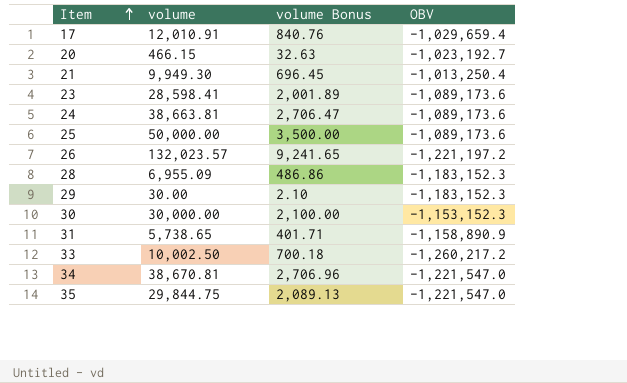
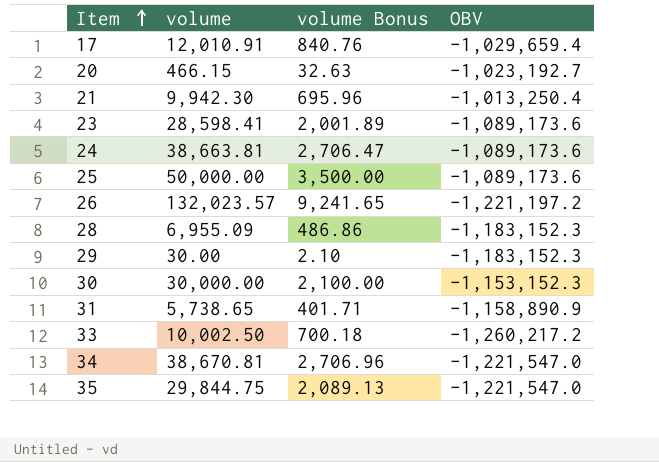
21 | volume: 9,949.30 -> 9,942.30
21 | volume Bonus: 696.45 -> 695.96

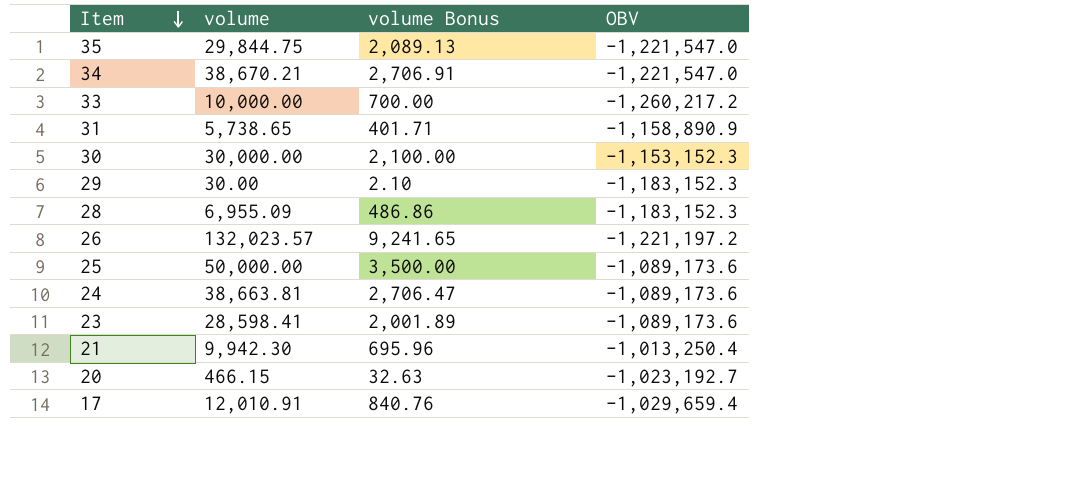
row order: Item ascending -> Item descending
34 | volume: 38,670.81 -> 38,670.21
34 | volume Bonus: 2,706.96 -> 2,706.91
33 | volume: 10,002.50 -> 10,000.00
33 | volume Bonus: 700.18 -> 700.00

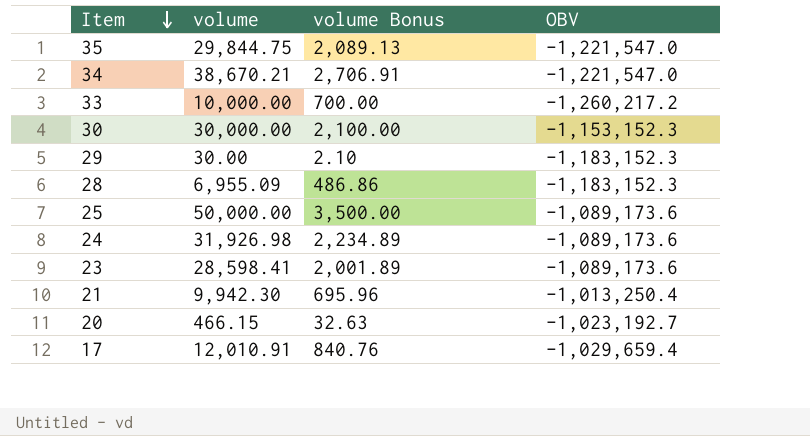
row 31: 5,738.65 | 401.71 | -1,158,890.9 -> none
row 26: 132,023.57 | 9,241.65 | -1,221,197.2 -> none
24 | volume: 38,663.81 -> 31,926.98
24 | volume Bonus: 2,706.47 -> 2,234.89

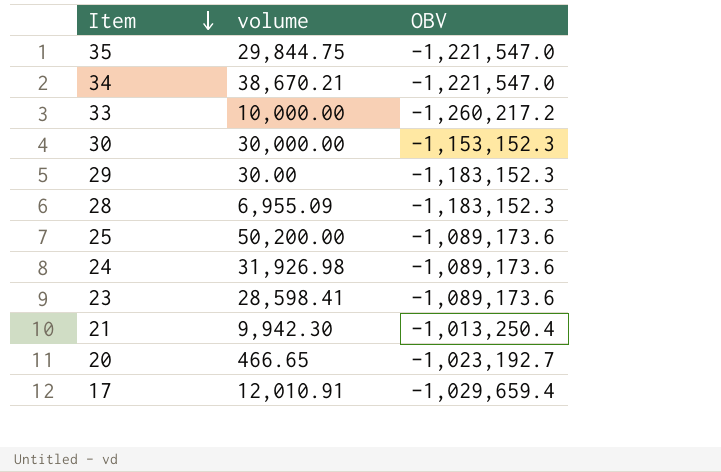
column volume Bonus | formula: [volume] * 0.07 -> none
25 | volume: 50,000.00 -> 50,200.00
20 | volume: 466.15 -> 466.65

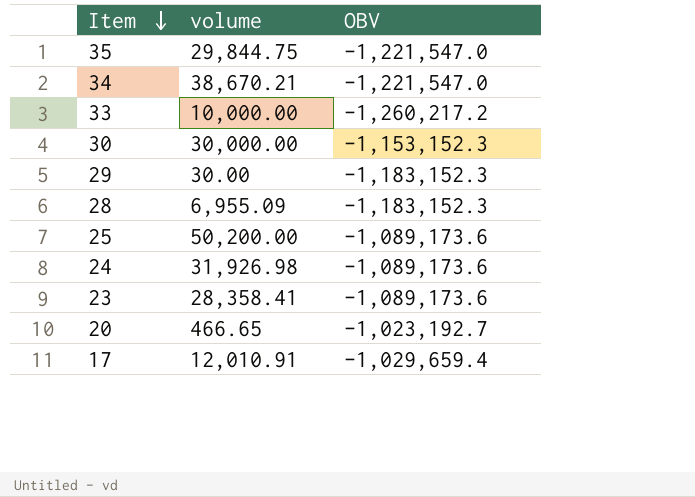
row 21: 9,942.30 | -1,013,250.4 -> none
23 | volume: 28,598.41 -> 28,358.41

